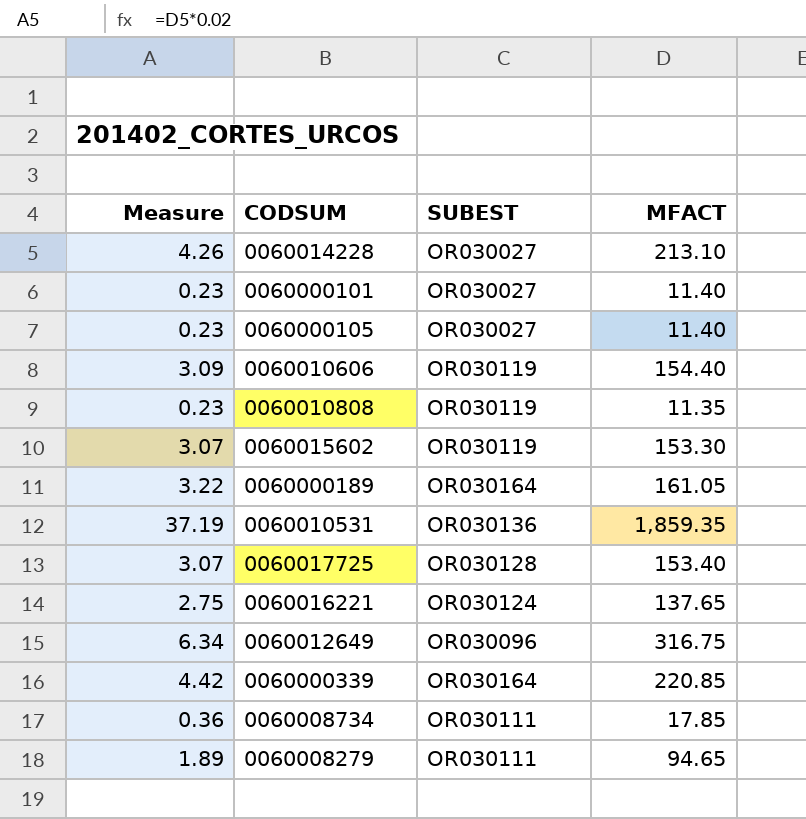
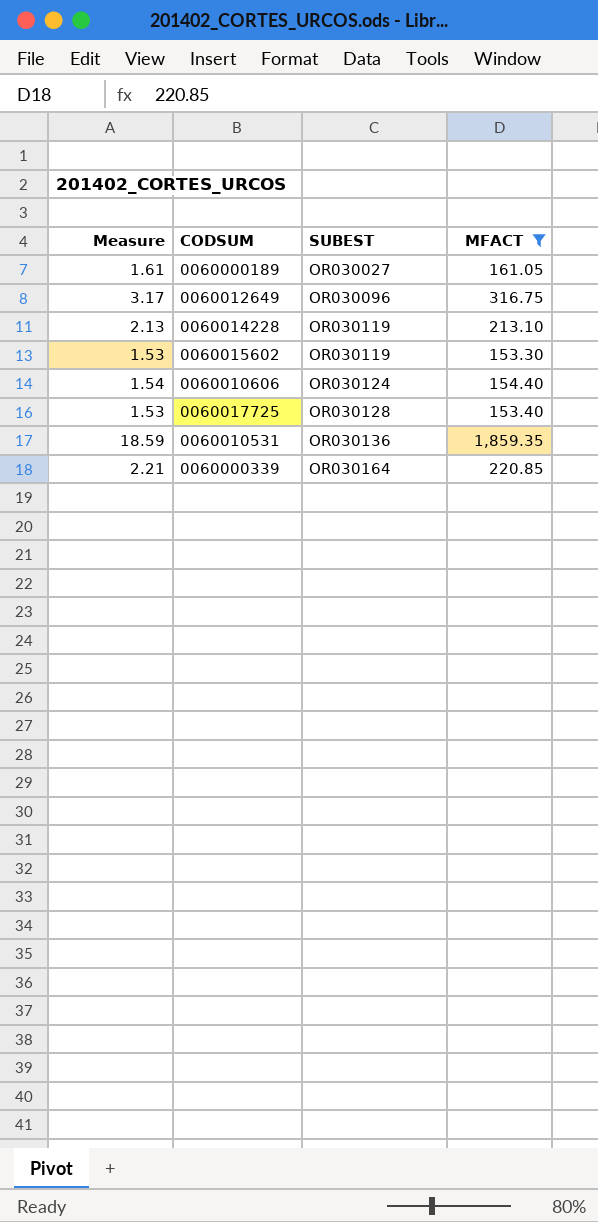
filter: none -> MFACT >= 153.30
row order: none -> SUBEST ascending
column Measure | formula: [MFACT] * 0.02 -> [MFACT] * 0.01
0060000189 | SUBEST: OR030164 -> OR030027
0060014228 | SUBEST: OR030027 -> OR030119
0060010606 | SUBEST: OR030119 -> OR030124

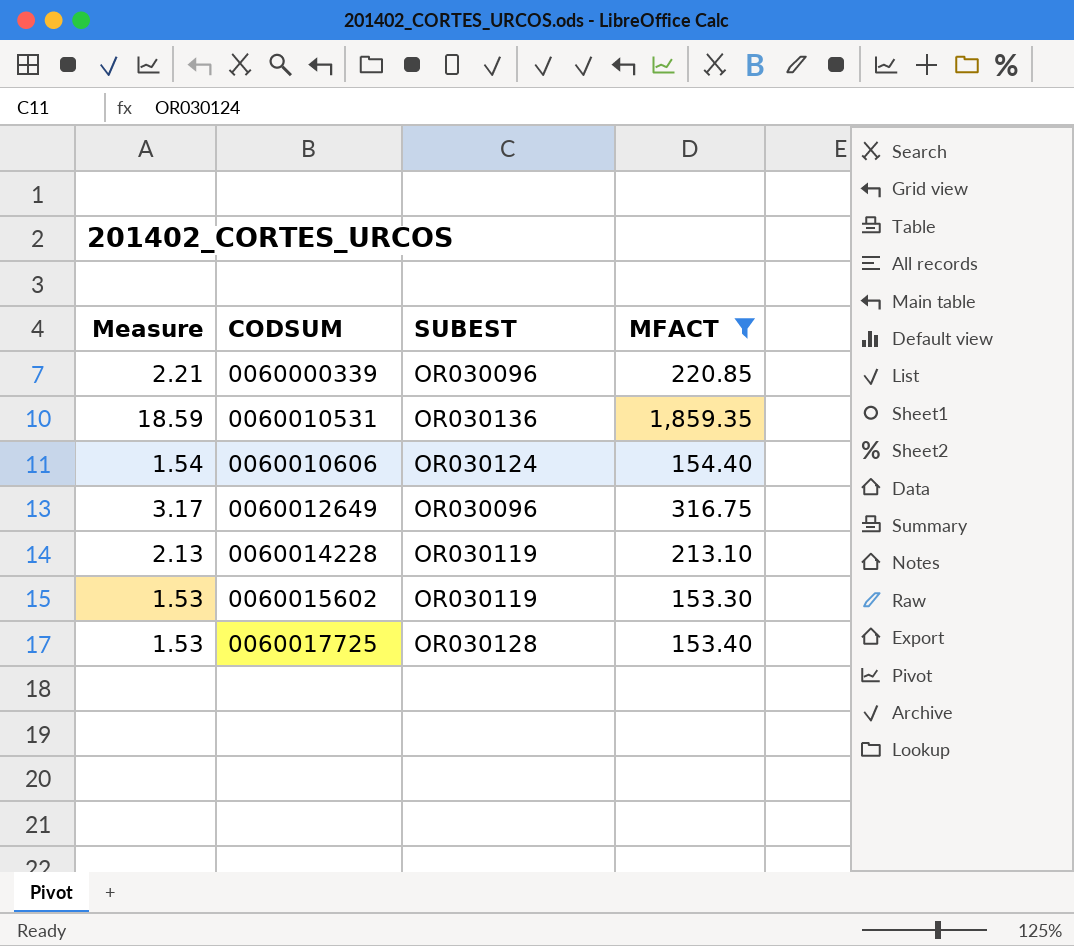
row order: SUBEST ascending -> CODSUM ascending
row 0060000189: 1.61 | OR030027 | 161.05 -> none
0060000339 | SUBEST: OR030164 -> OR030096

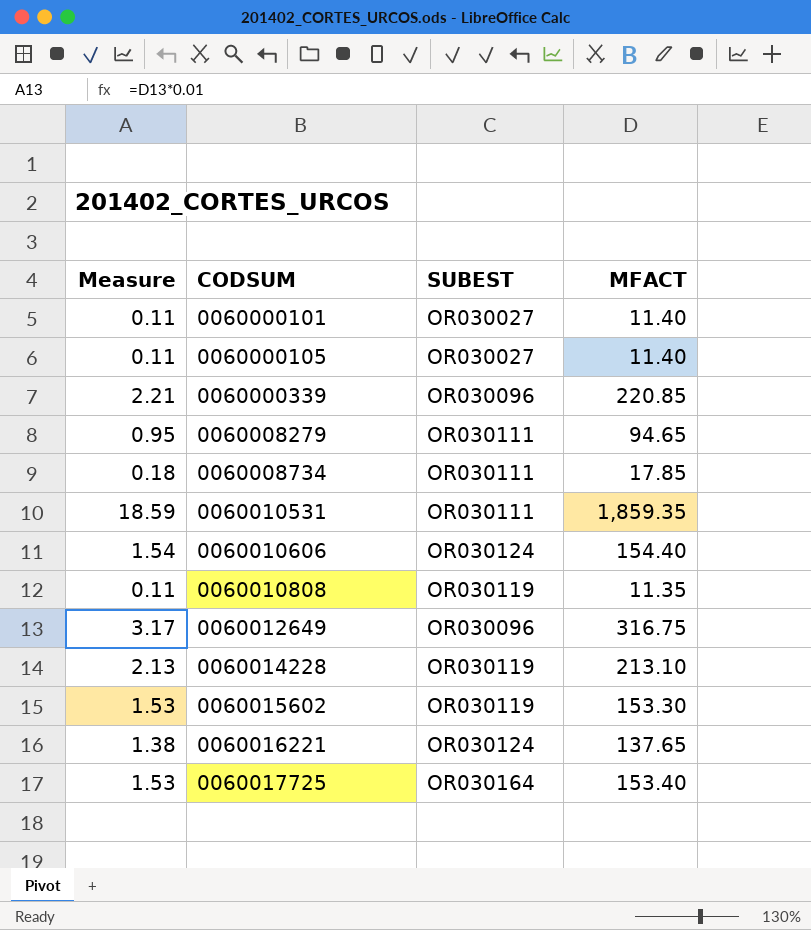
filter: MFACT >= 153.30 -> none
0060010531 | SUBEST: OR030136 -> OR030111
0060017725 | SUBEST: OR030128 -> OR030164

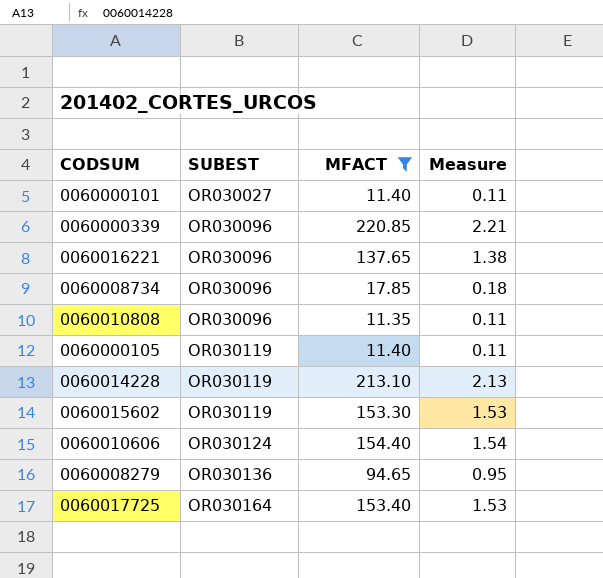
filter: none -> MFACT <= 220.85
row order: CODSUM ascending -> SUBEST ascending
column Measure | position: 1 -> 4
0060016221 | SUBEST: OR030124 -> OR030096
0060008734 | SUBEST: OR030111 -> OR030096
0060010808 | SUBEST: OR030119 -> OR030096
0060000105 | SUBEST: OR030027 -> OR030119
0060008279 | SUBEST: OR030111 -> OR030136

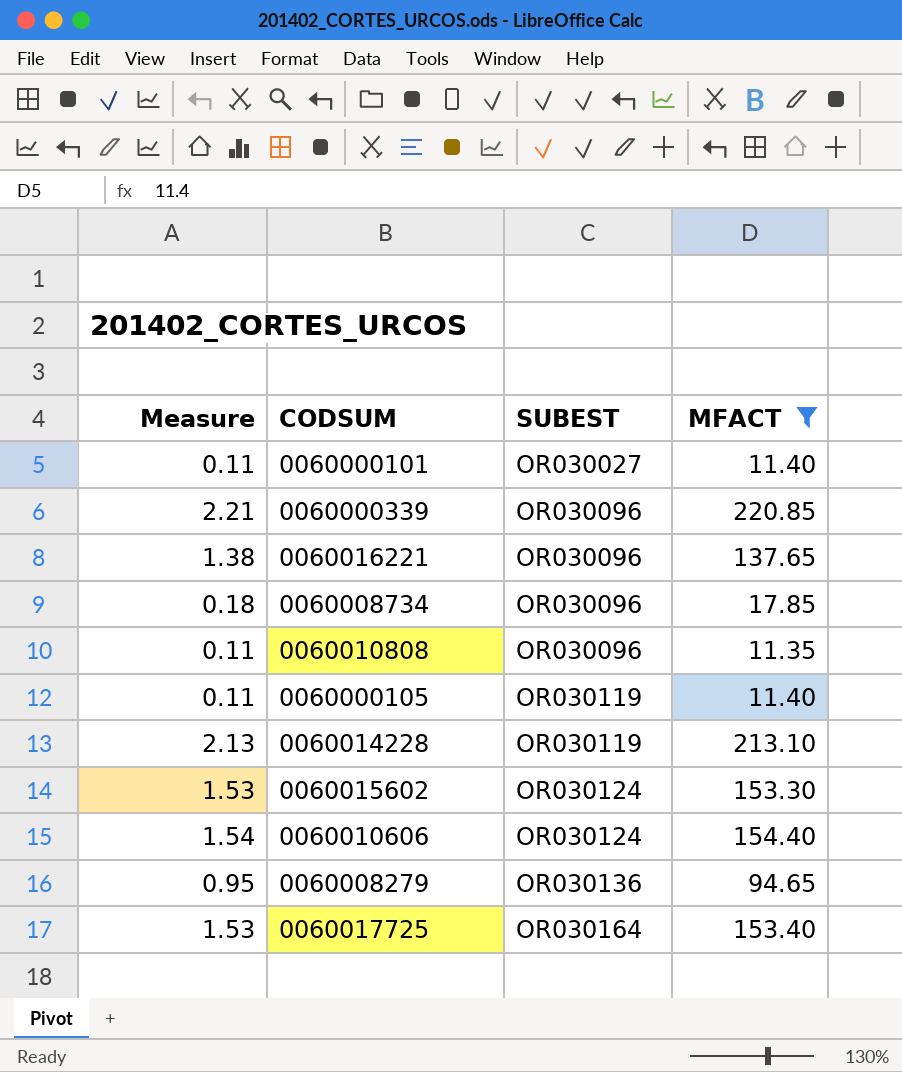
column Measure | position: 4 -> 1
0060015602 | SUBEST: OR030119 -> OR030124

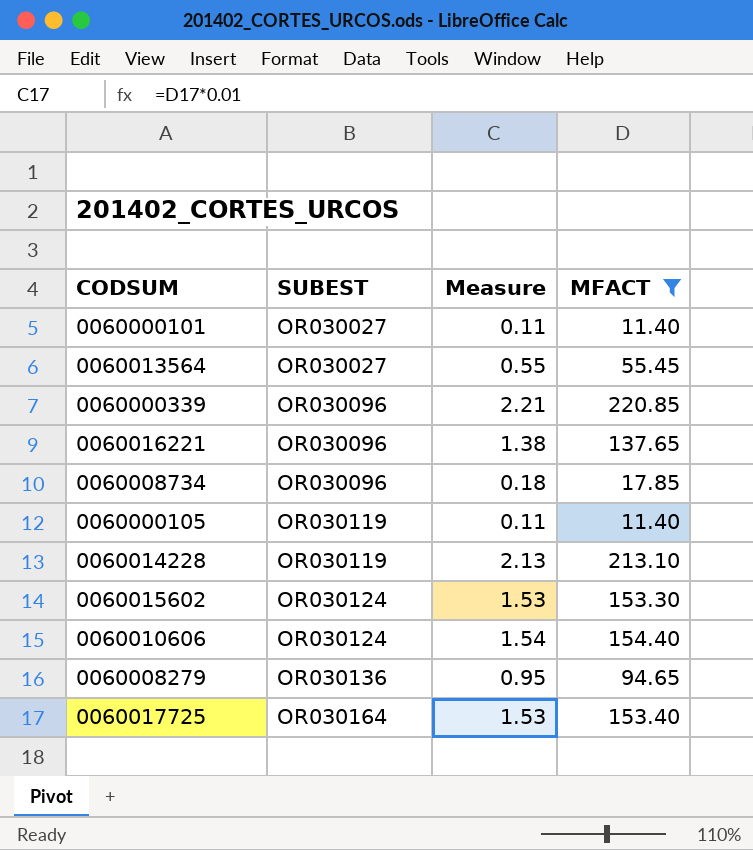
column Measure | position: 1 -> 3
row 0060010808: 0.11 | OR030096 | 11.35 -> none
row 0060013564: none -> OR030027 | 0.55 | 55.45

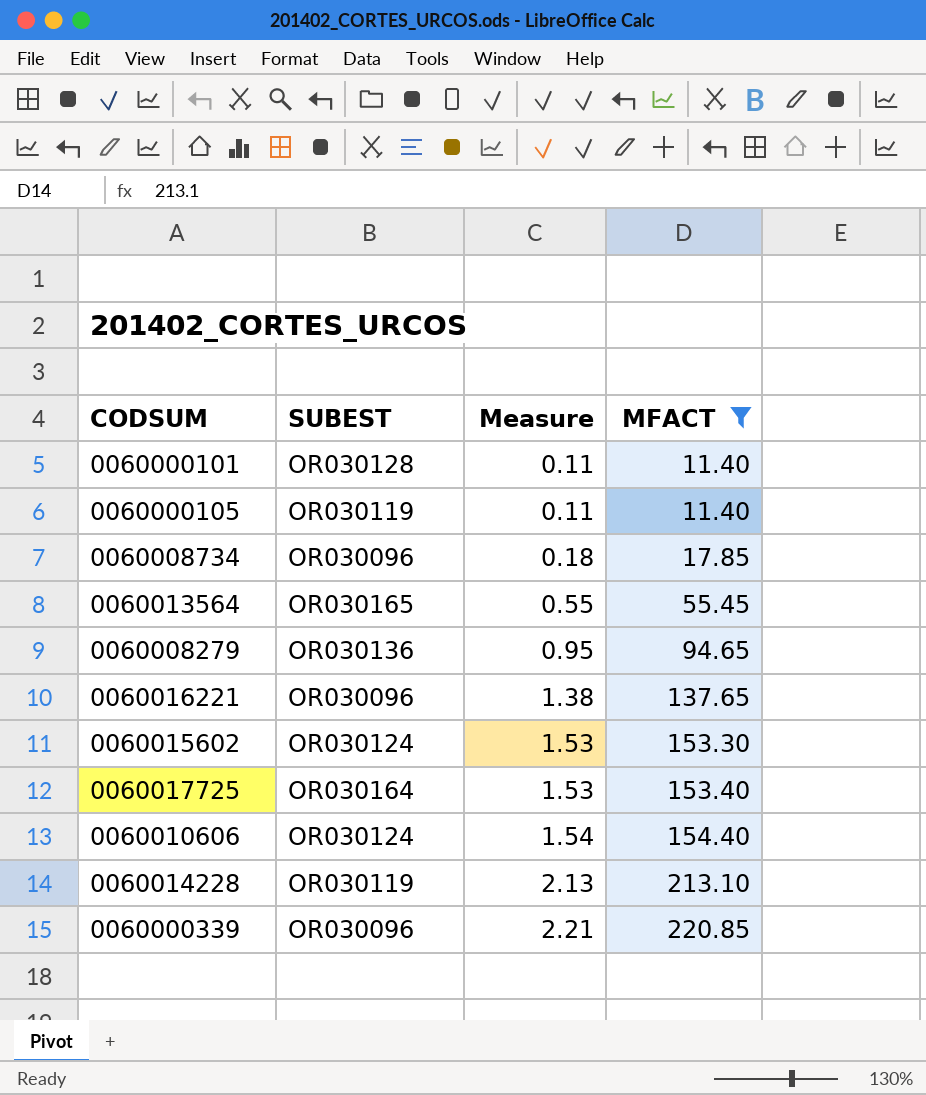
row order: SUBEST ascending -> Measure ascending
0060000101 | SUBEST: OR030027 -> OR030128
0060013564 | SUBEST: OR030027 -> OR030165

